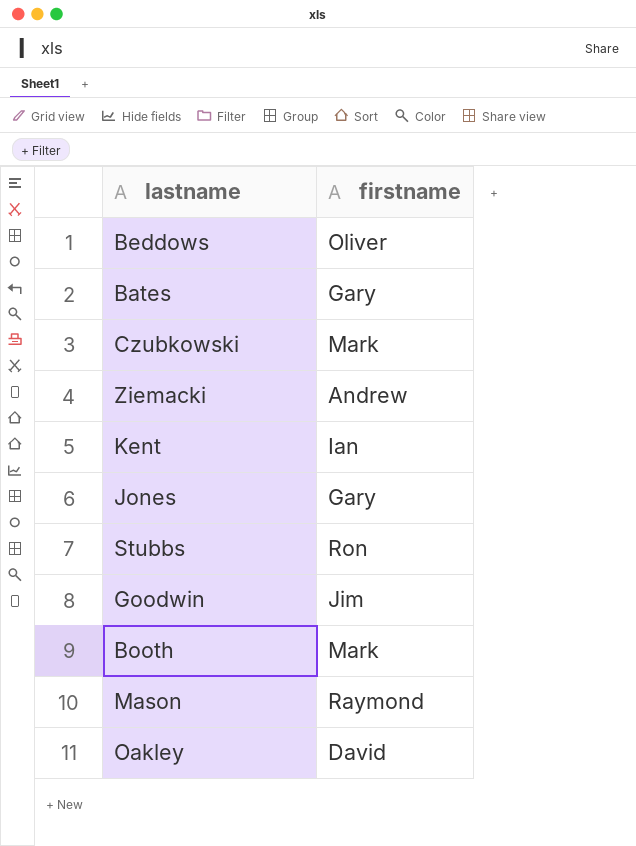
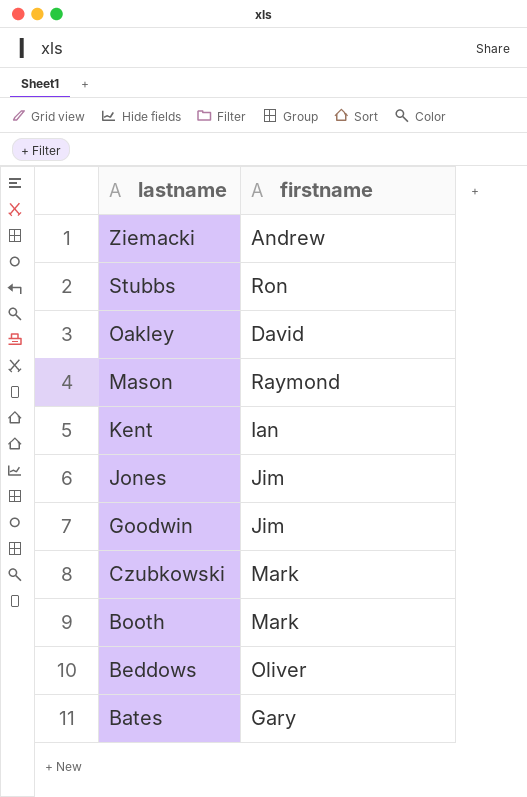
row order: none -> lastname descending
Jones | firstname: Gary -> Jim

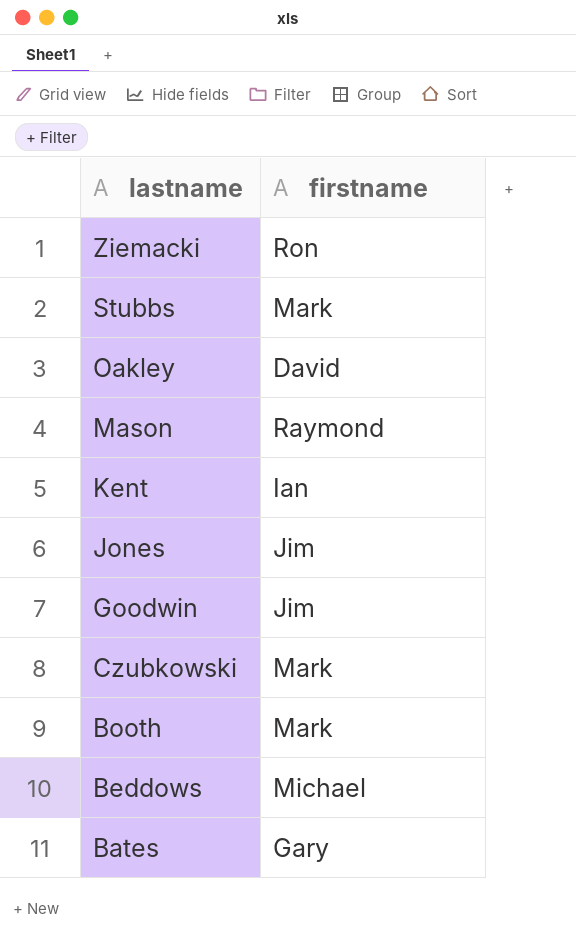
Ziemacki | firstname: Andrew -> Ron
Stubbs | firstname: Ron -> Mark
Beddows | firstname: Oliver -> Michael

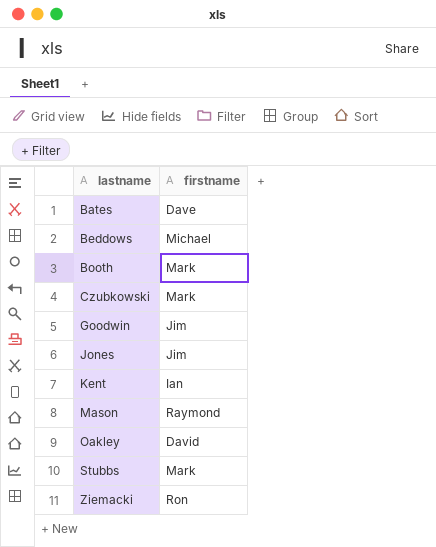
row order: lastname descending -> lastname ascending
Bates | firstname: Gary -> Dave

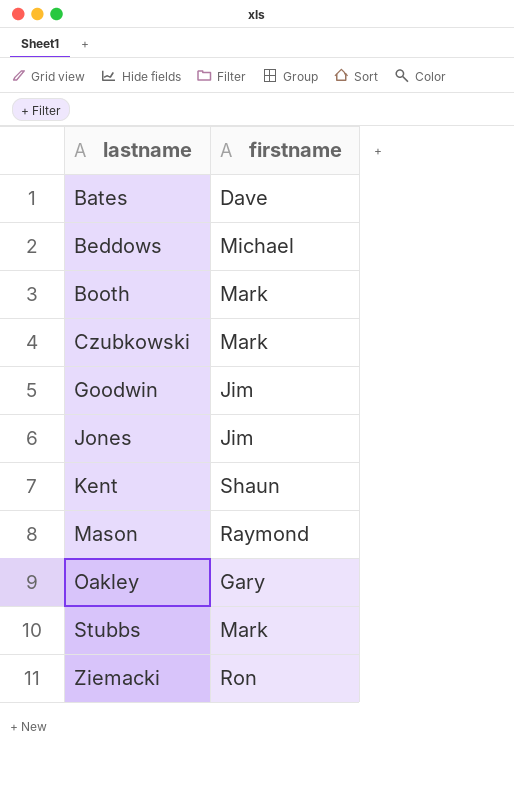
Kent | firstname: Ian -> Shaun
Oakley | firstname: David -> Gary

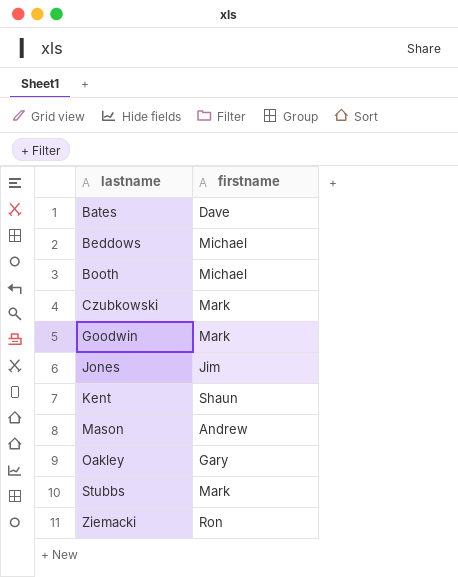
Booth | firstname: Mark -> Michael
Goodwin | firstname: Jim -> Mark
Mason | firstname: Raymond -> Andrew

